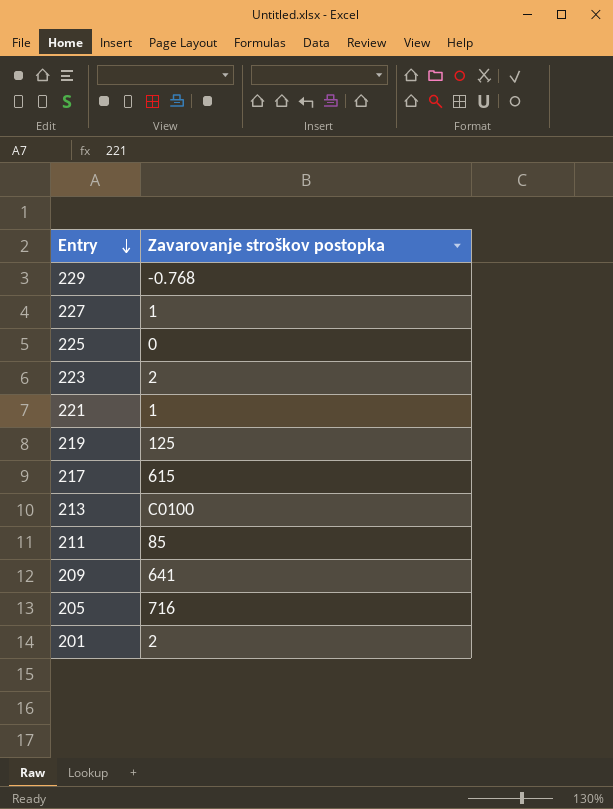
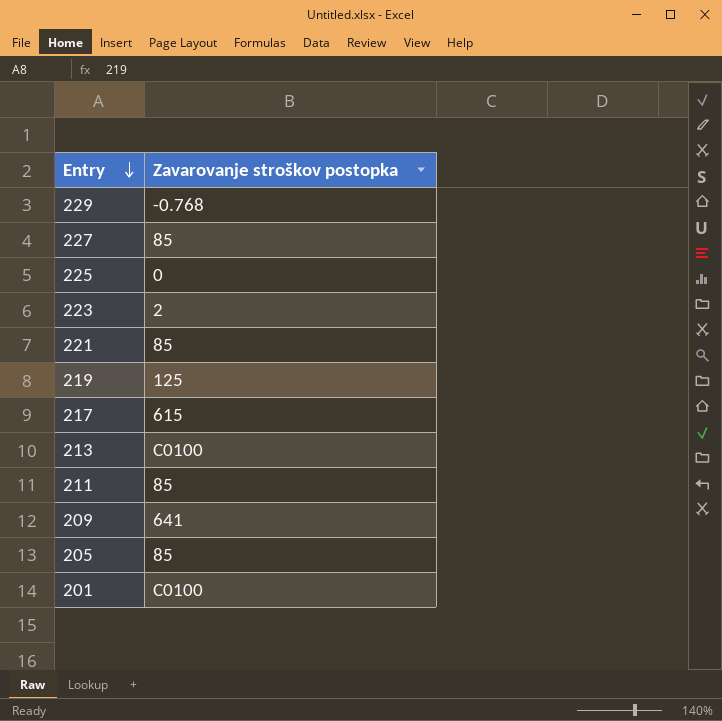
227 | Zavarovanje stroškov postopka: 1 -> 85
221 | Zavarovanje stroškov postopka: 1 -> 85
205 | Zavarovanje stroškov postopka: 716 -> 85
201 | Zavarovanje stroškov postopka: 2 -> C0100

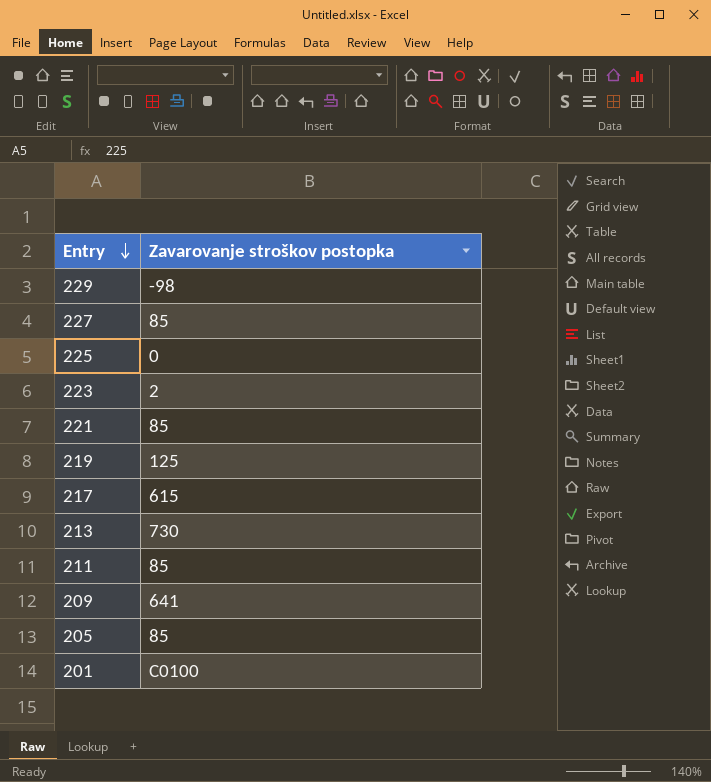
229 | Zavarovanje stroškov postopka: -0.768 -> -98
213 | Zavarovanje stroškov postopka: C0100 -> 730

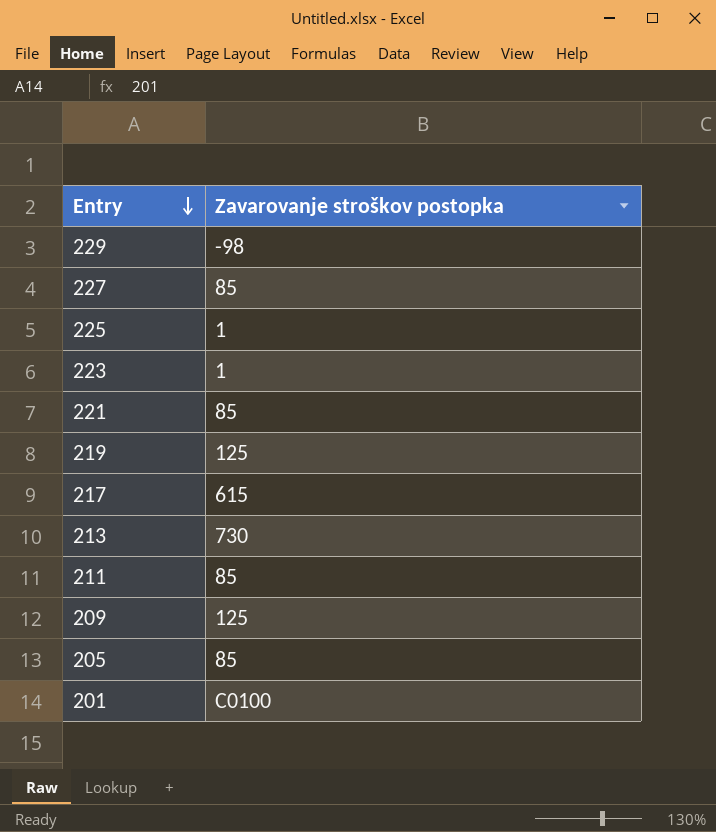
225 | Zavarovanje stroškov postopka: 0 -> 1
223 | Zavarovanje stroškov postopka: 2 -> 1
209 | Zavarovanje stroškov postopka: 641 -> 125

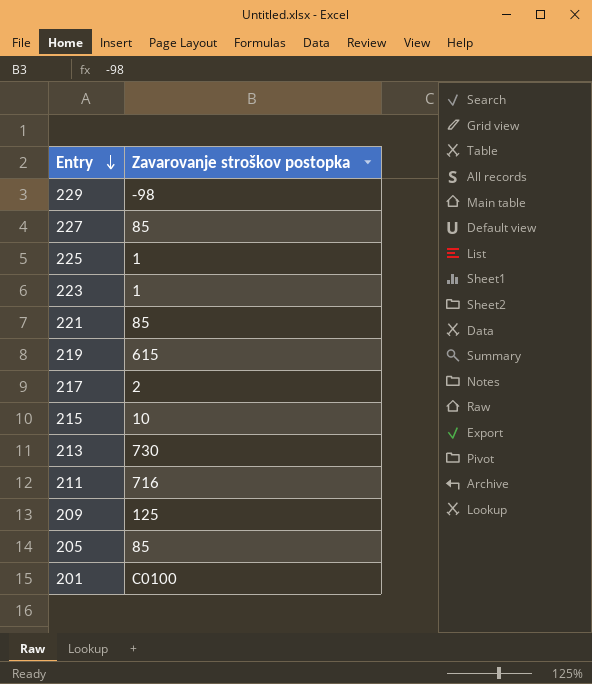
219 | Zavarovanje stroškov postopka: 125 -> 615
217 | Zavarovanje stroškov postopka: 615 -> 2
row 215: none -> 10
211 | Zavarovanje stroškov postopka: 85 -> 716

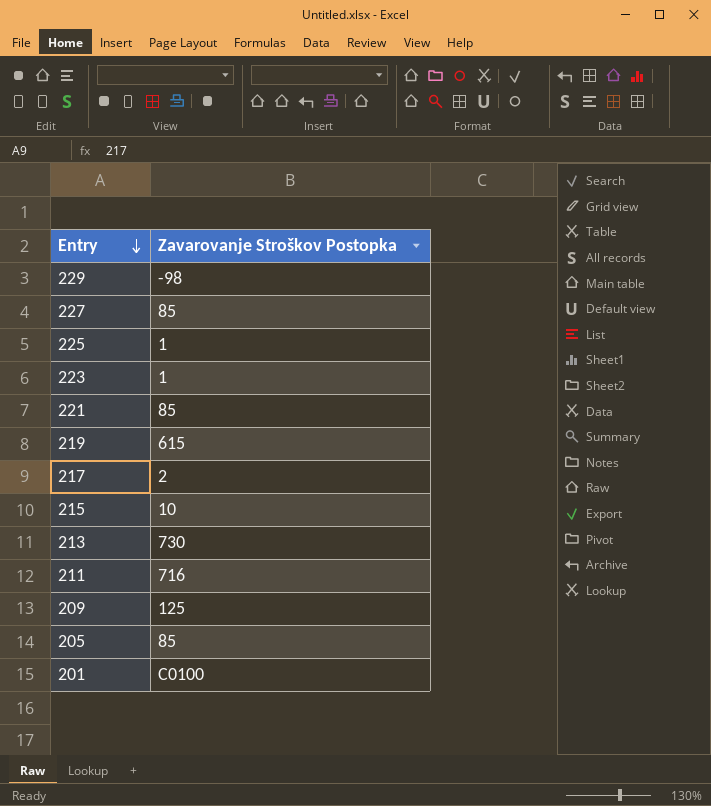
column name: Zavarovanje stroškov postopka -> Zavarovanje Stroškov Postopka

